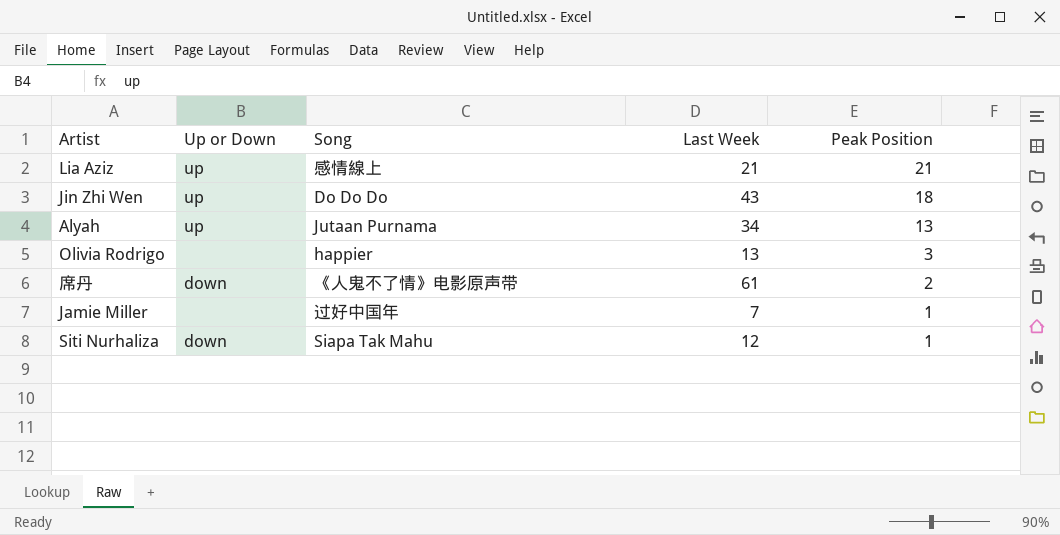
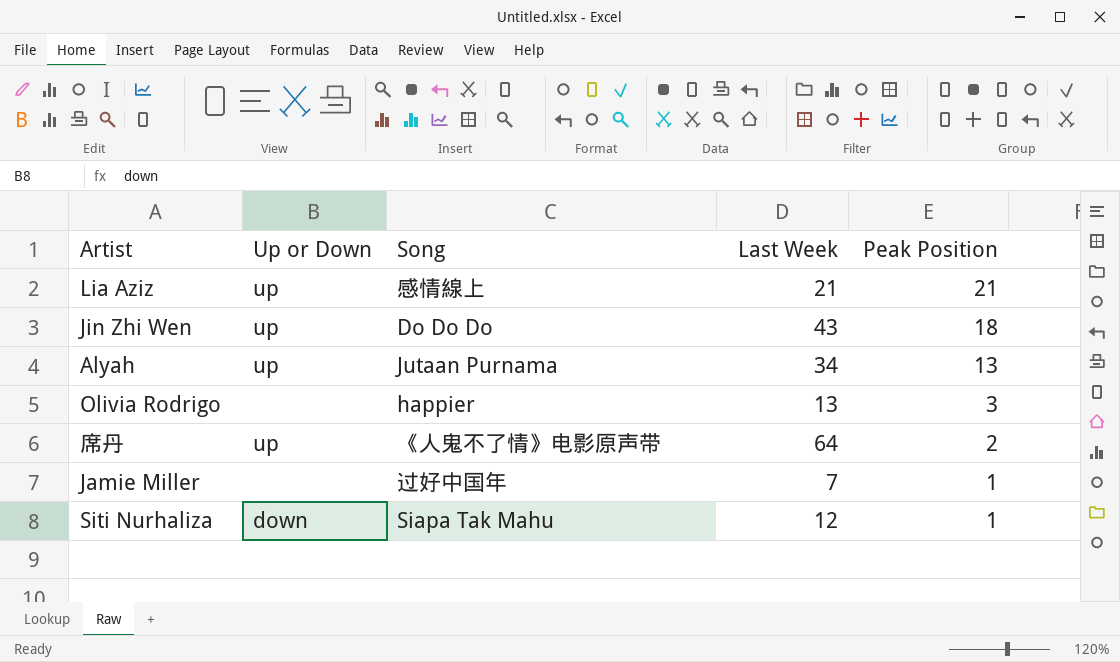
席丹 | Up or Down: down -> up
席丹 | Last Week: 61 -> 64

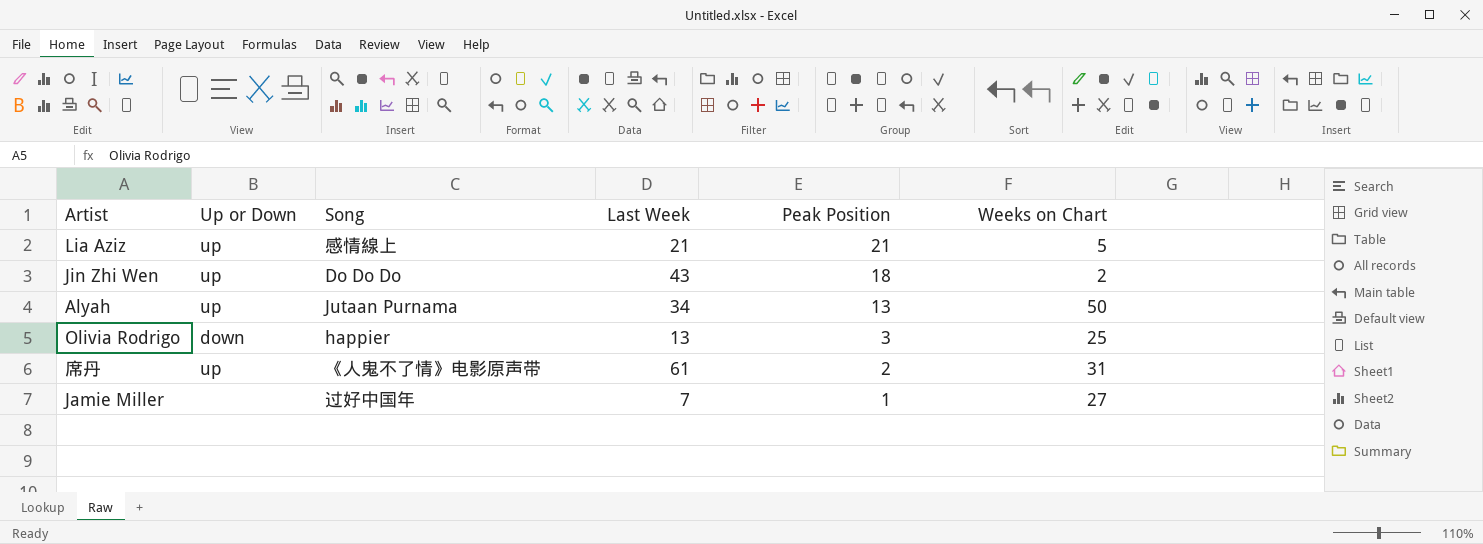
column Weeks on Chart | position: none -> 6
row Siti Nurhaliza: down | Siapa Tak Mahu | 12 | 1 -> none
Olivia Rodrigo | Up or Down: none -> down
席丹 | Last Week: 64 -> 61

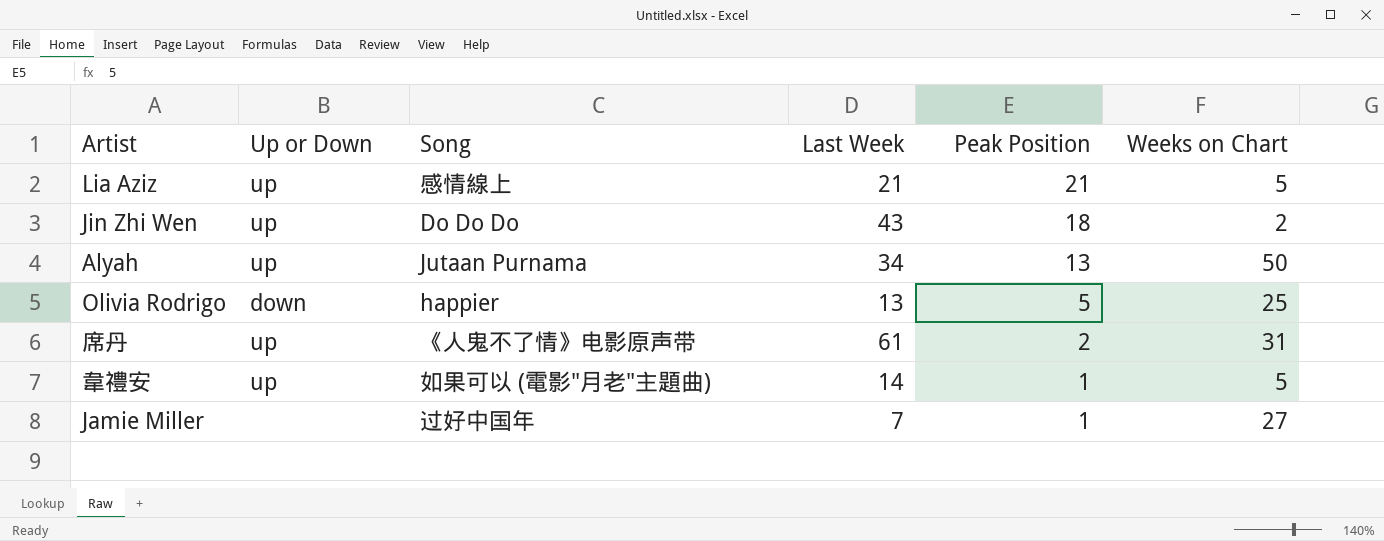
Olivia Rodrigo | Peak Position: 3 -> 5
row 韋禮安: none -> up | 如果可以 (電影"月老"主題曲) | 14 | 1 | 5

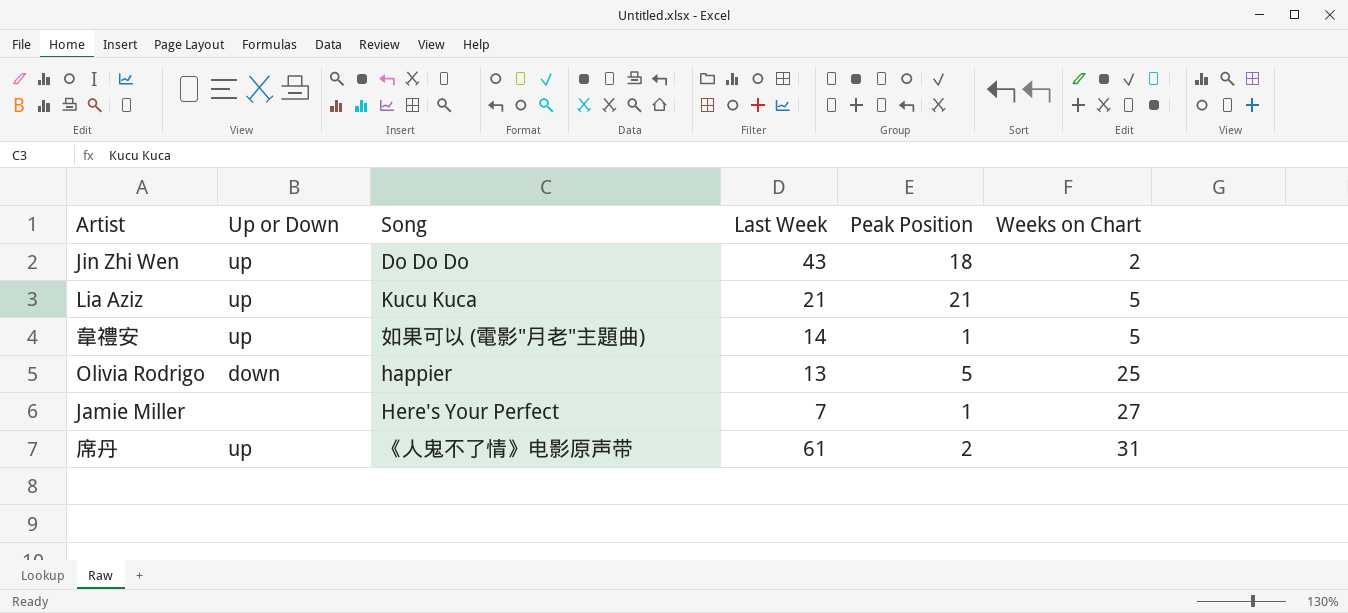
row order: Peak Position descending -> Weeks on Chart ascending
row Alyah: up | Jutaan Purnama | 34 | 13 | 50 -> none
Lia Aziz | Song: 感情線上 -> Kucu Kuca
Jamie Miller | Song: 过好中国年 -> Here's Your Perfect

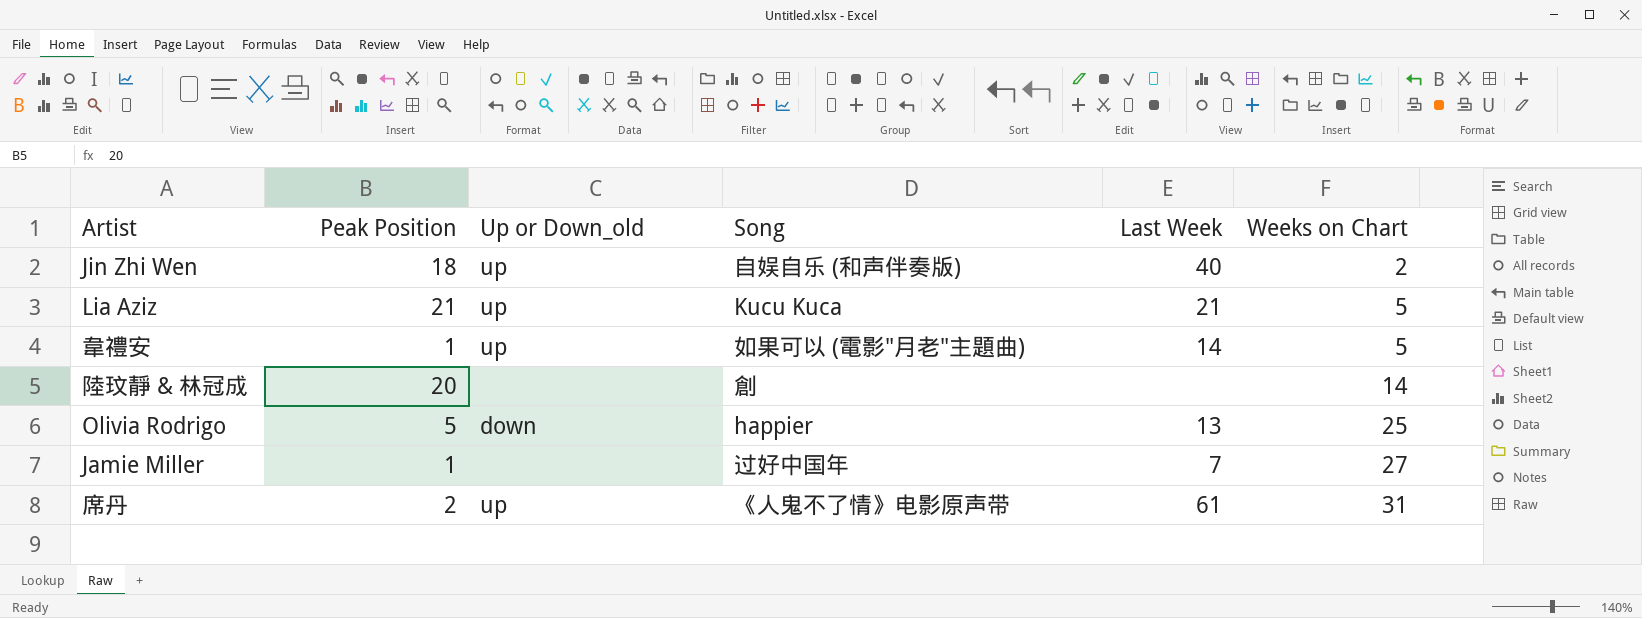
column Peak Position | position: 5 -> 2
column name: Up or Down -> Up or Down_old
Jin Zhi Wen | Song: Do Do Do -> 自娱自乐 (和声伴奏版)
Jin Zhi Wen | Last Week: 43 -> 40
row 陸玟靜 & 林冠成: none -> 20 | none | 創 | none | 14
Jamie Miller | Song: Here's Your Perfect -> 过好中国年

